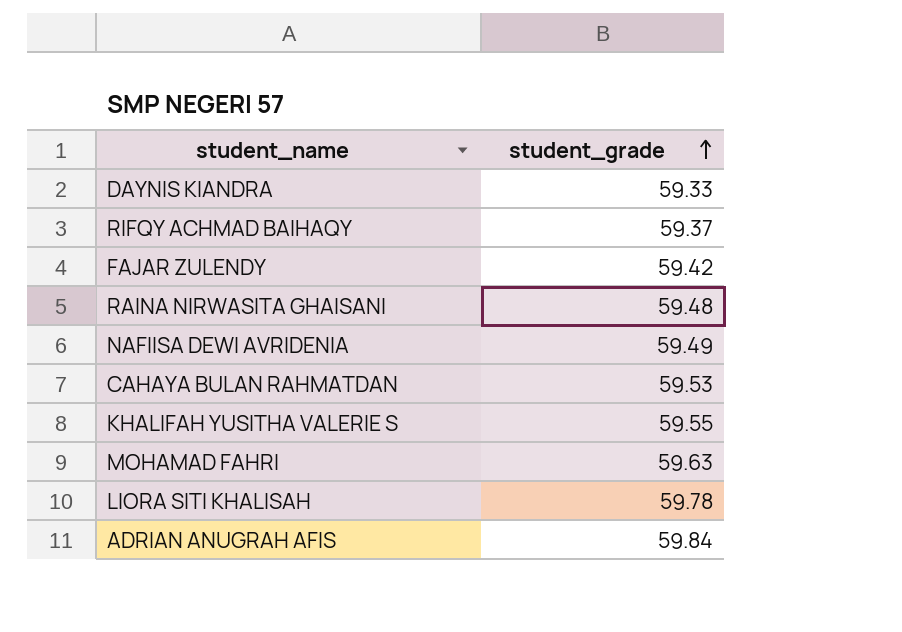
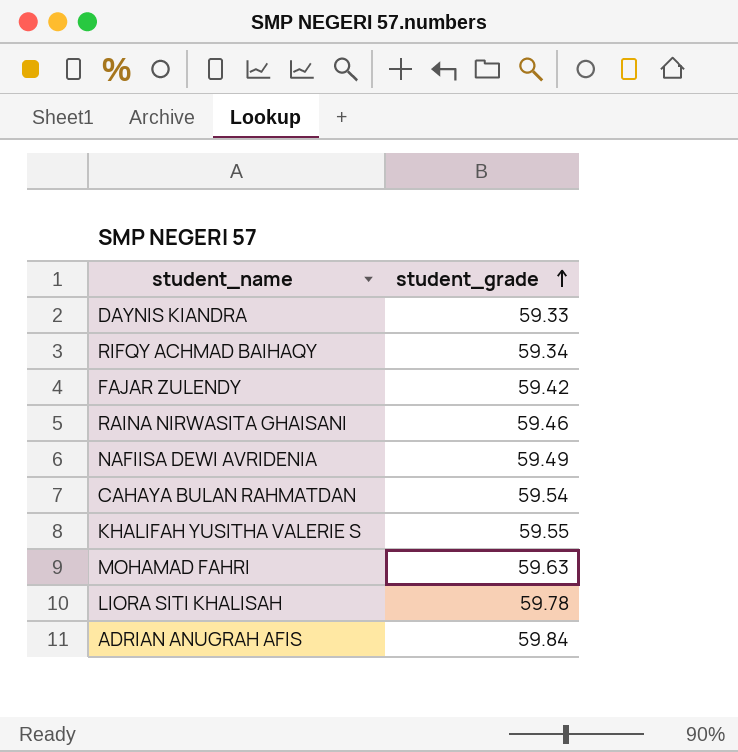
RIFQY ACHMAD BAIHAQY | student_grade: 59.37 -> 59.34
RAINA NIRWASITA GHAISANI | student_grade: 59.48 -> 59.46
CAHAYA BULAN RAHMATDAN | student_grade: 59.53 -> 59.54

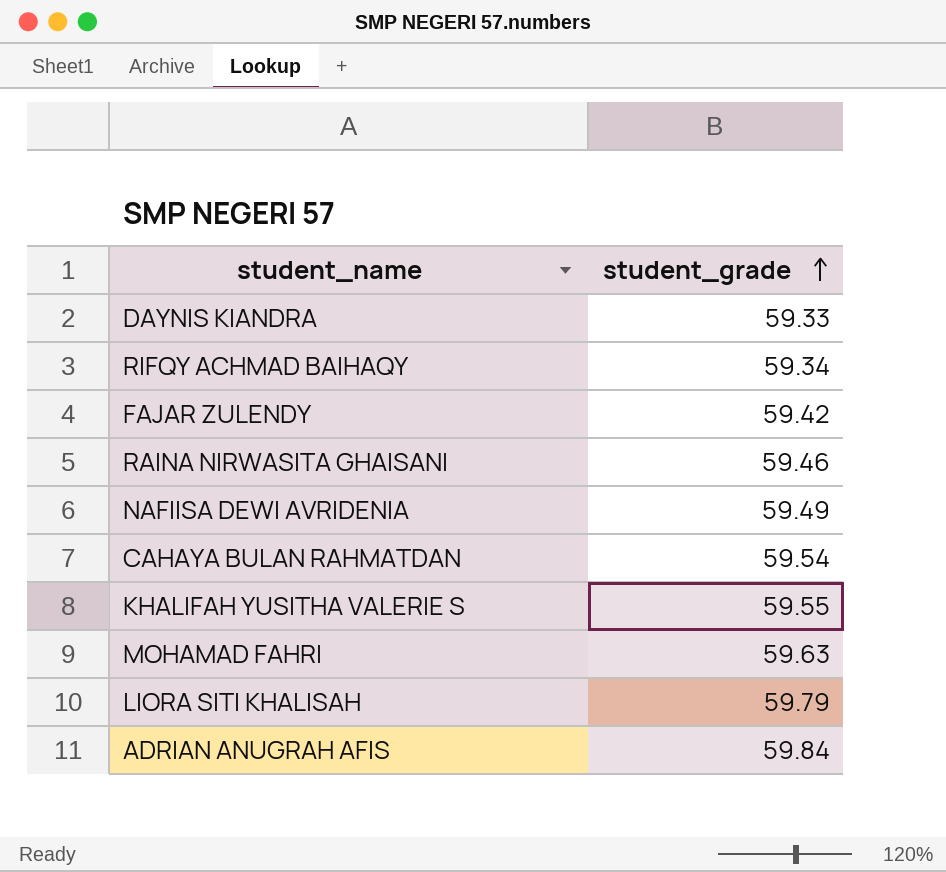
LIORA SITI KHALISAH | student_grade: 59.78 -> 59.79

